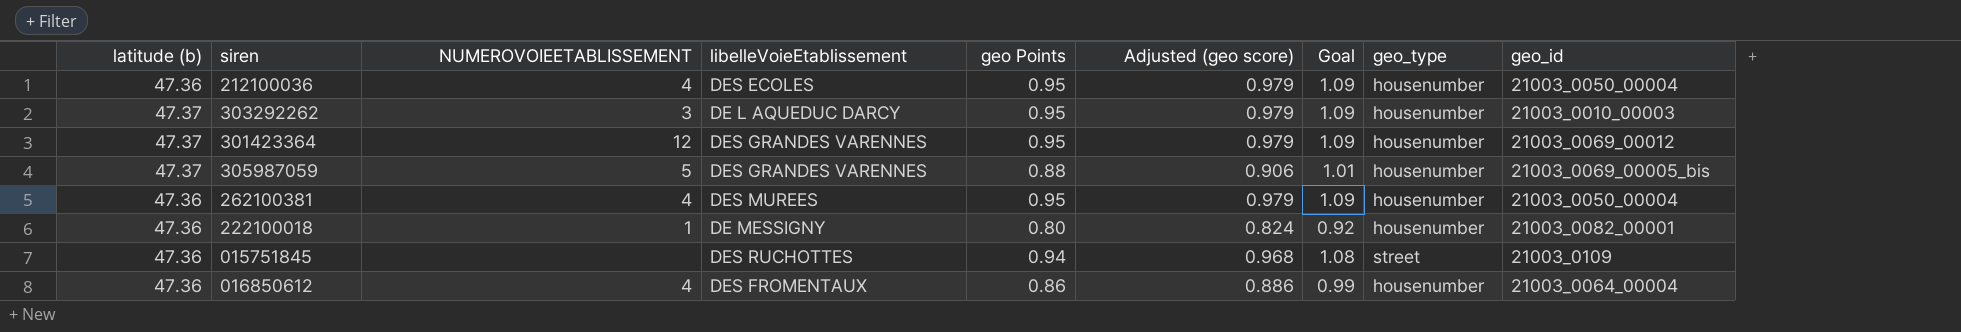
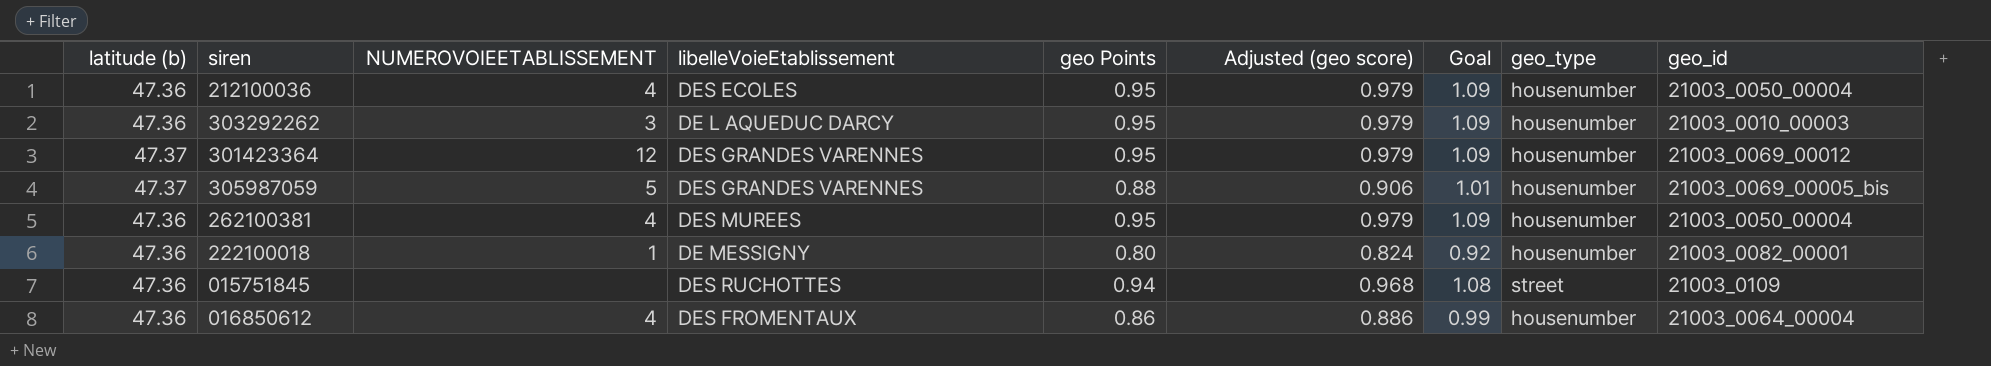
303292262 | latitude (b): 47.37 -> 47.36

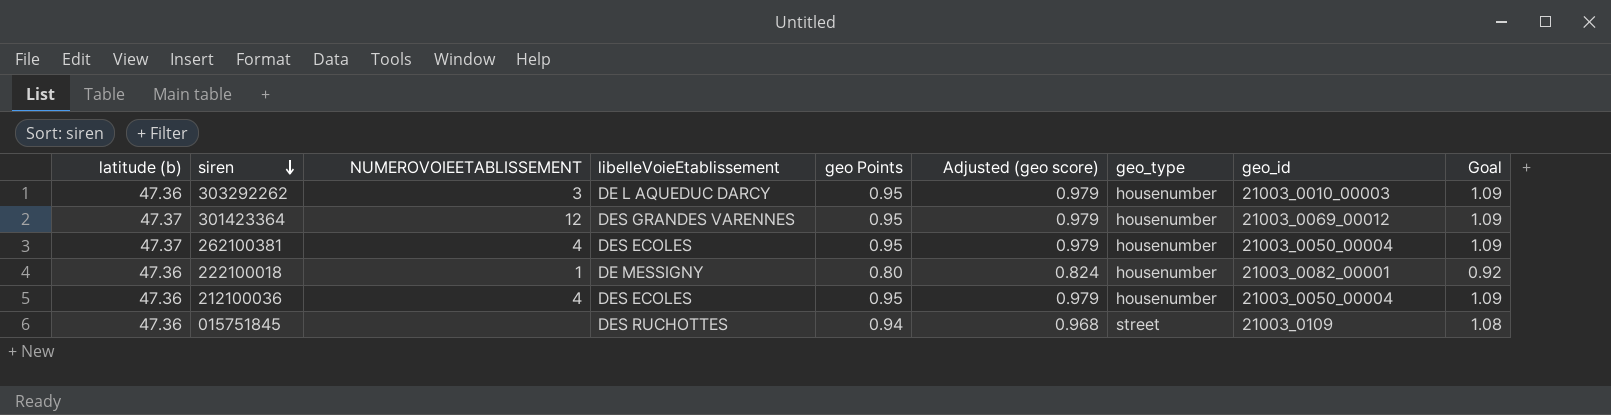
row order: none -> siren descending
column Goal | position: 7 -> 9
row 305987059: 47.37 | 5 | DES GRANDES VARENNES | 0.88 | 0.906 | 1.01 | housenumber | 21003_0069_00005_bis -> none
row 016850612: 47.36 | 4 | DES FROMENTAUX | 0.86 | 0.886 | 0.99 | housenumber | 21003_0064_00004 -> none
262100381 | latitude (b): 47.36 -> 47.37
262100381 | libelleVoieEtablissement: DES MUREES -> DES ECOLES

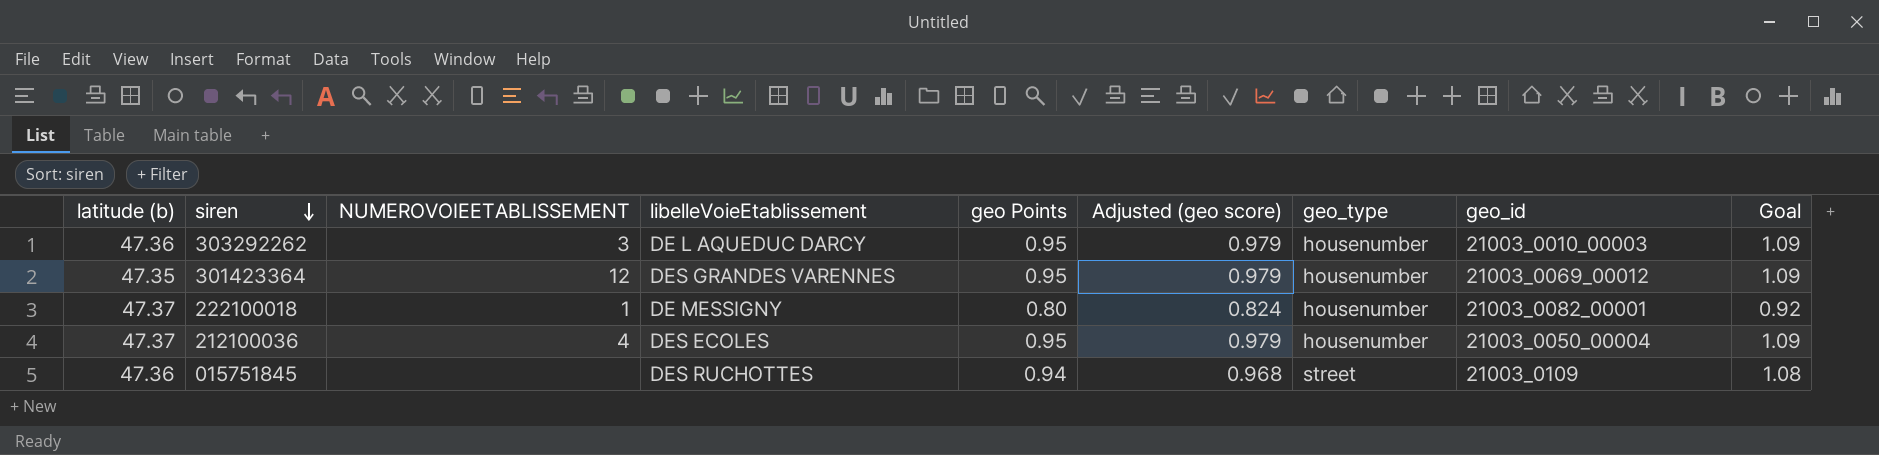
row 262100381: 47.37 | 4 | DES ECOLES | 0.95 | 0.979 | housenumber | 21003_0050_00004 | 1.09 -> none
301423364 | latitude (b): 47.37 -> 47.35
222100018 | latitude (b): 47.36 -> 47.37
212100036 | latitude (b): 47.36 -> 47.37

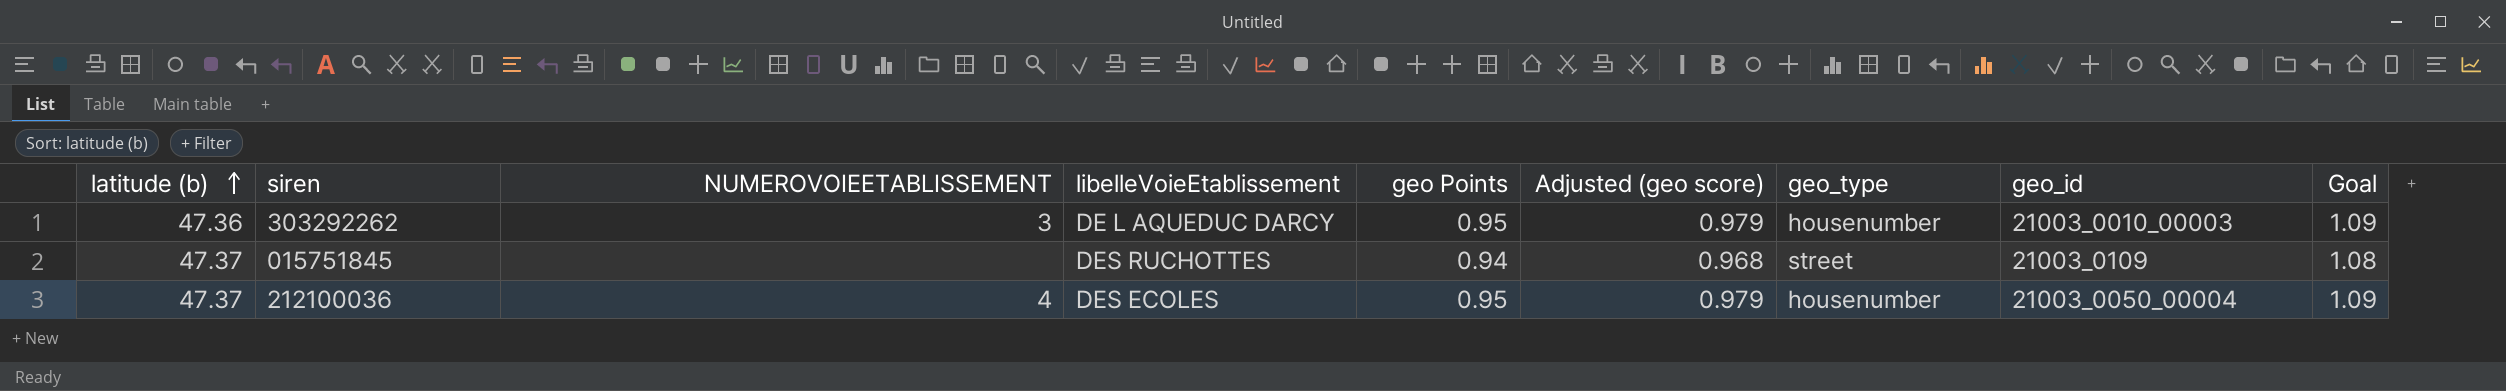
row order: siren descending -> latitude (b) ascending
row 301423364: 47.35 | 12 | DES GRANDES VARENNES | 0.95 | 0.979 | housenumber | 21003_0069_00012 | 1.09 -> none
row 222100018: 47.37 | 1 | DE MESSIGNY | 0.80 | 0.824 | housenumber | 21003_0082_00001 | 0.92 -> none
015751845 | latitude (b): 47.36 -> 47.37

